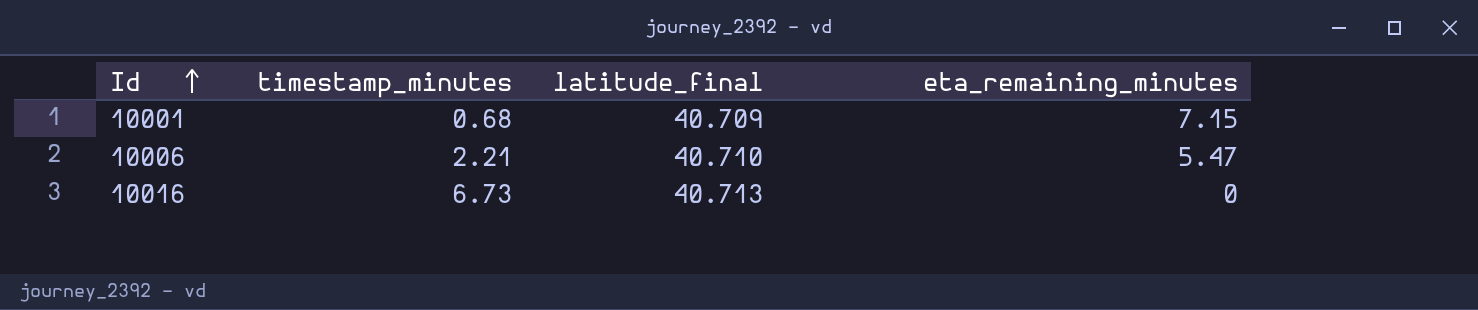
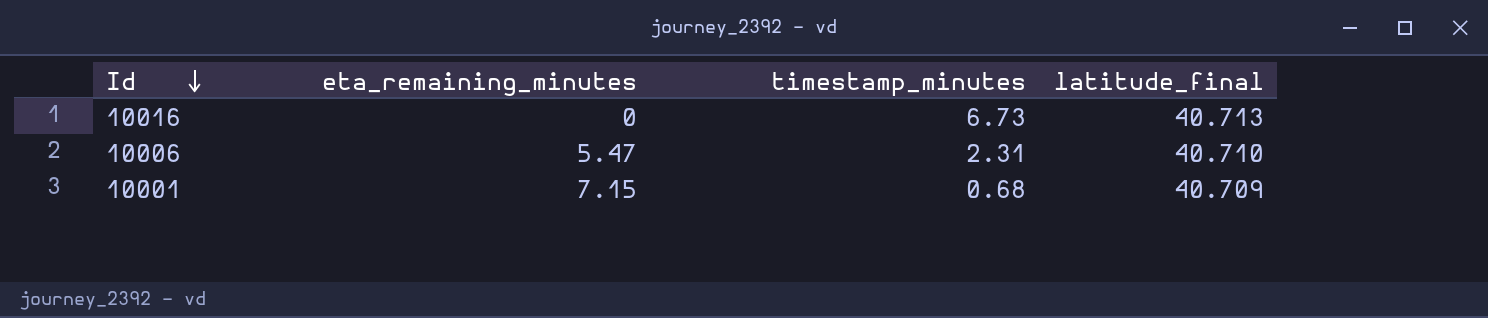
row order: Id ascending -> Id descending
column eta_remaining_minutes | position: 4 -> 2
10006 | timestamp_minutes: 2.21 -> 2.31

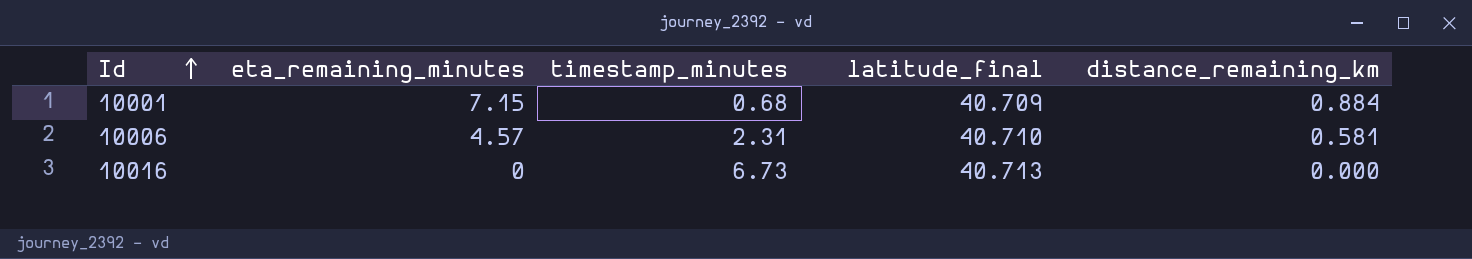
row order: Id descending -> Id ascending
column distance_remaining_km | position: none -> 5
10006 | eta_remaining_minutes: 5.47 -> 4.57

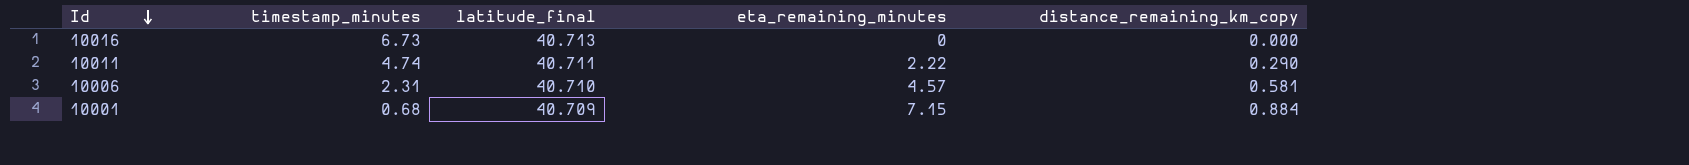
row order: Id ascending -> Id descending
column eta_remaining_minutes | position: 2 -> 4
column name: distance_remaining_km -> distance_remaining_km_copy
row 10011: none -> 4.74 | 40.711 | 2.22 | 0.290

